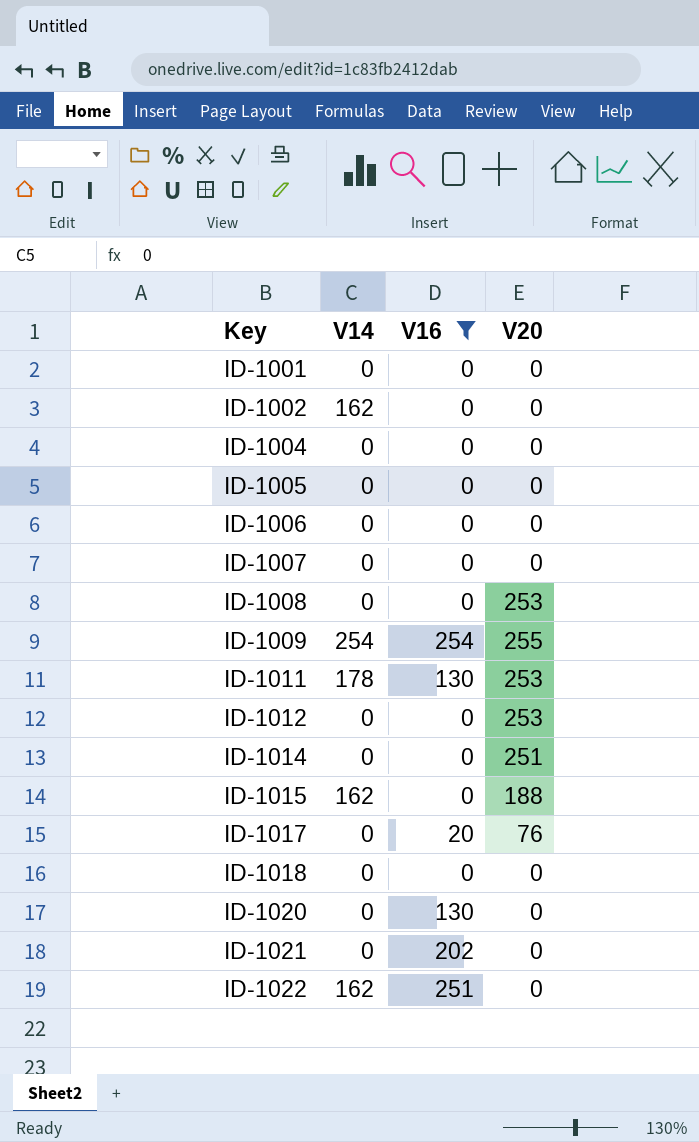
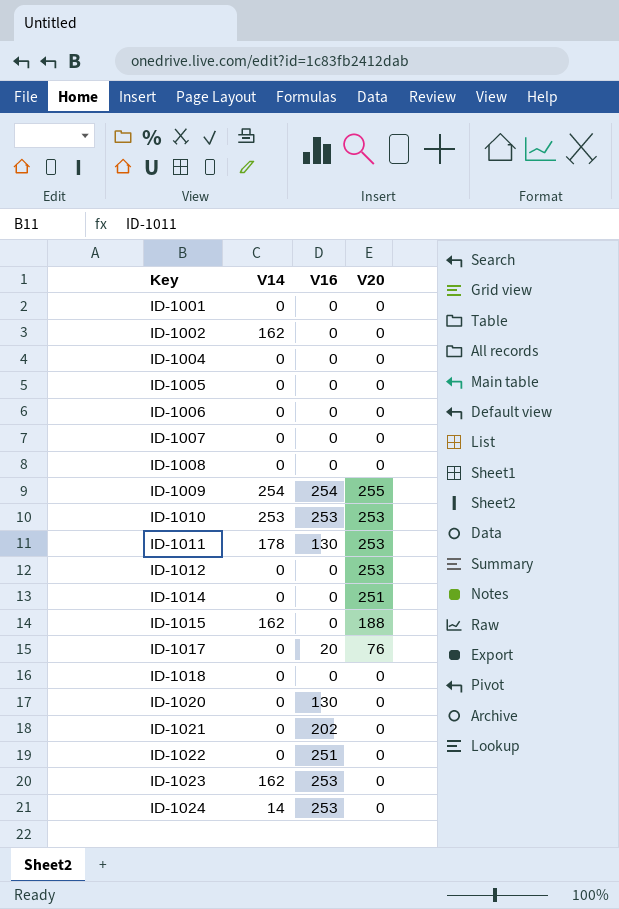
filter: V16 != 253 -> none
ID-1008 | V20: 253 -> 0
ID-1022 | V14: 162 -> 0

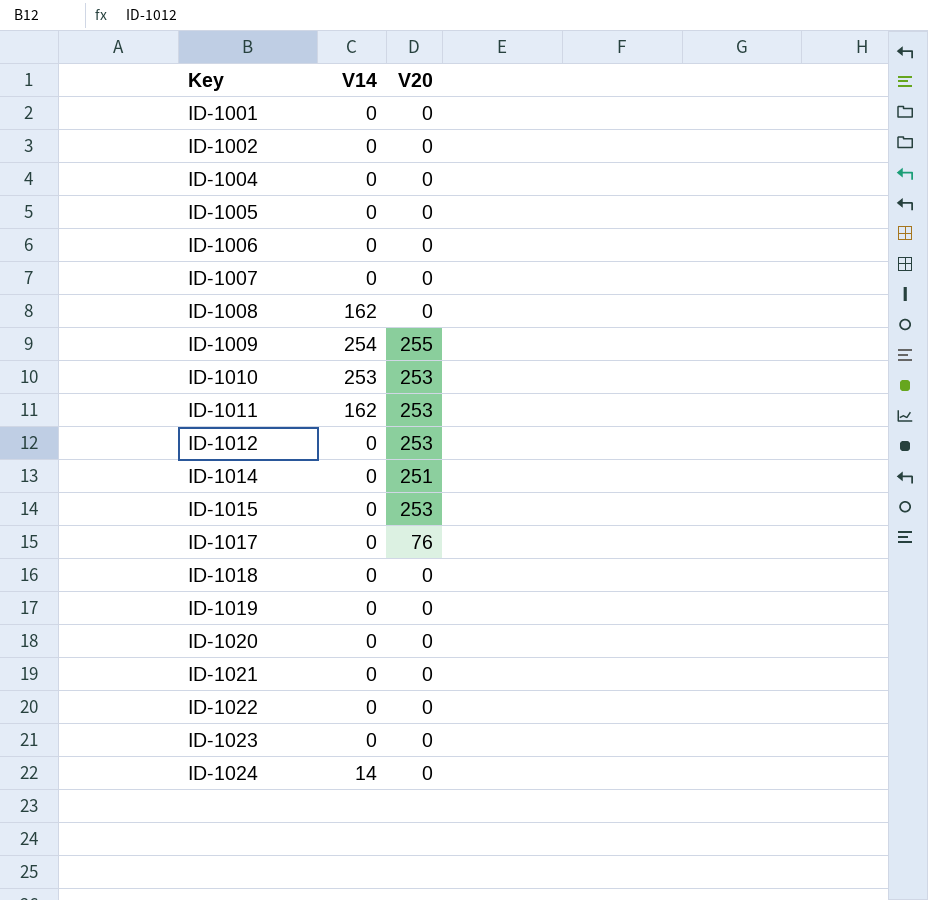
column V16 | position: 3 -> none
ID-1002 | V14: 162 -> 0
ID-1008 | V14: 0 -> 162
ID-1011 | V14: 178 -> 162
ID-1015 | V14: 162 -> 0
ID-1015 | V20: 188 -> 253
row ID-1019: none -> 0 | 0
ID-1023 | V14: 162 -> 0

